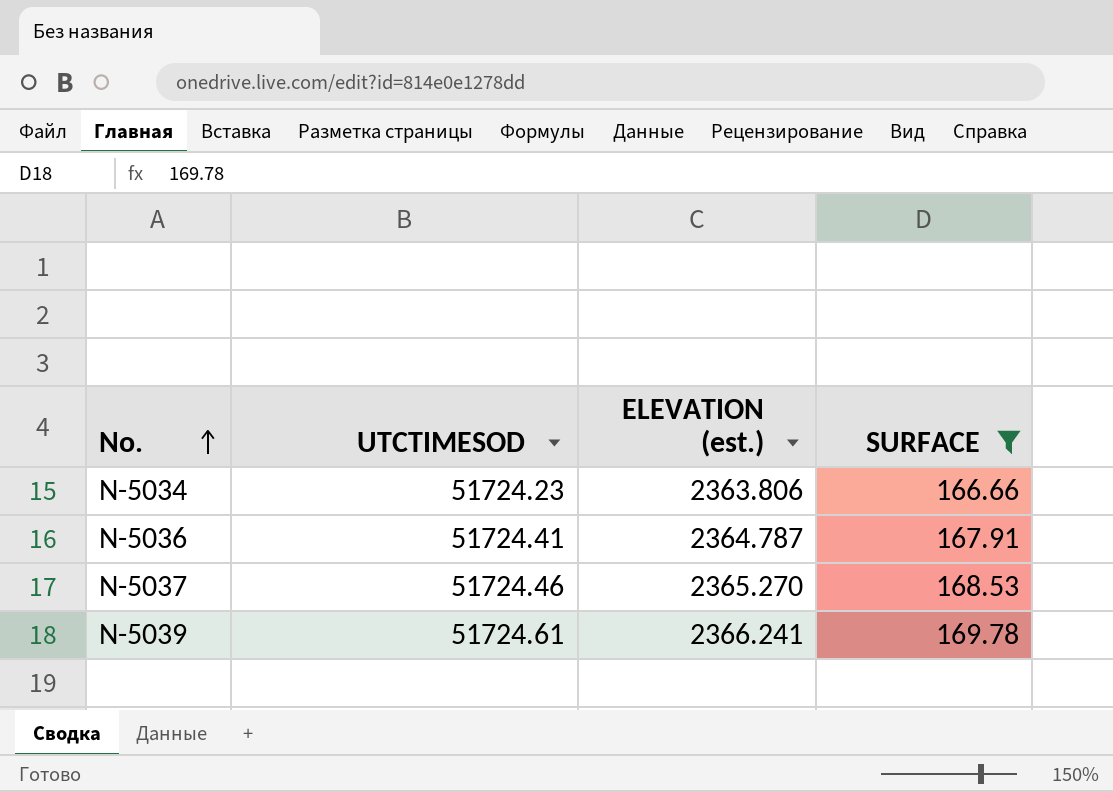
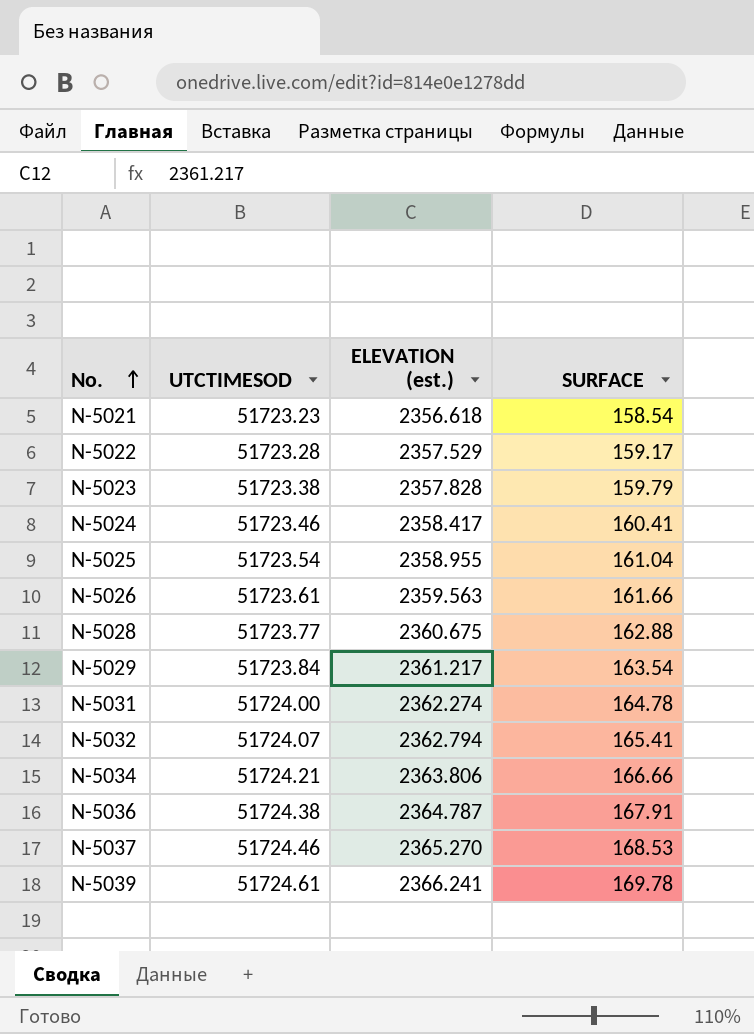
filter: SURFACE >= 166.66 -> none
N-5034 | UTCTIMESOD: 51724.23 -> 51724.21
N-5036 | UTCTIMESOD: 51724.41 -> 51724.38

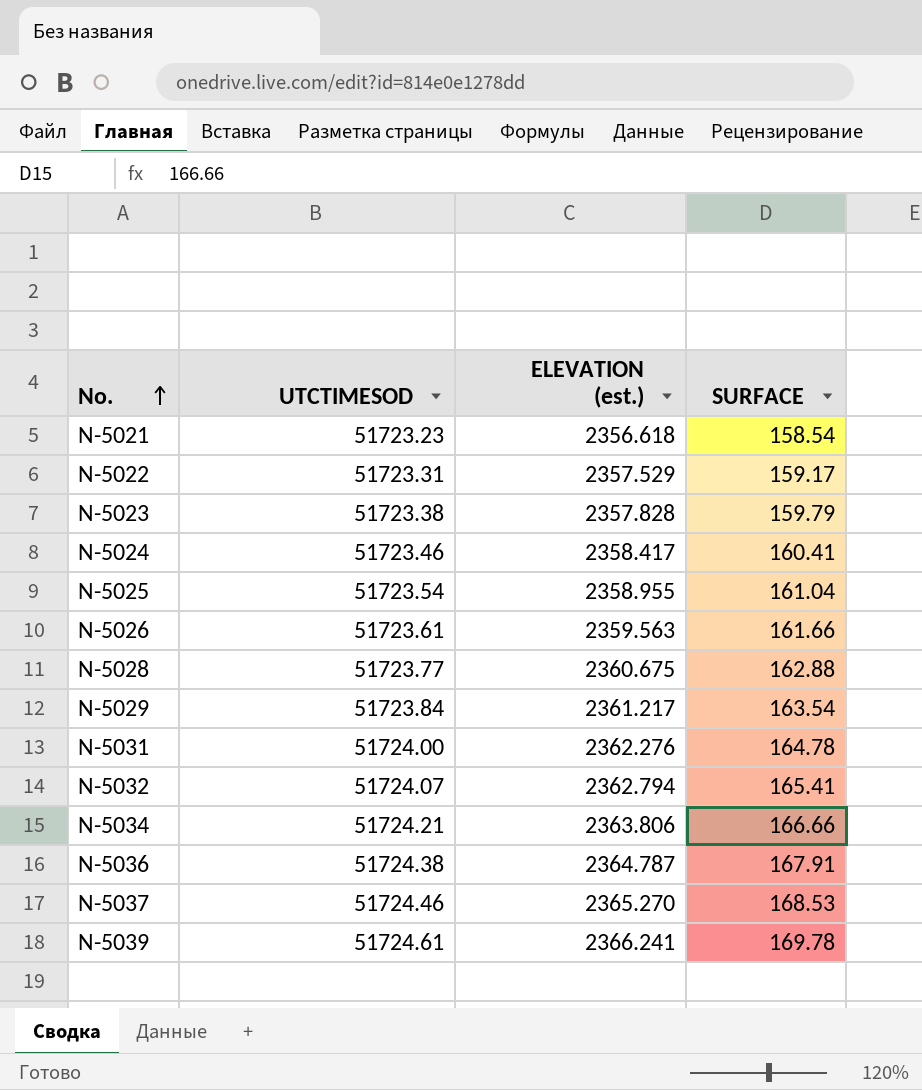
N-5022 | UTCTIMESOD: 51723.28 -> 51723.31
N-5031 | ELEVATION (est.): 2362.274 -> 2362.276

